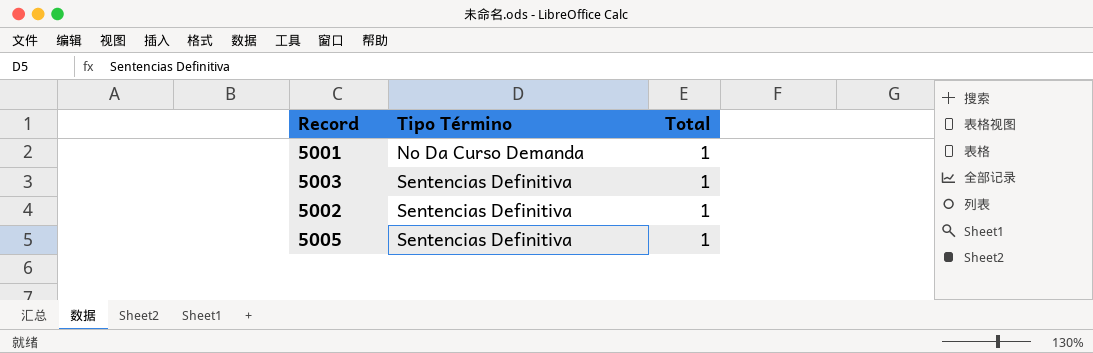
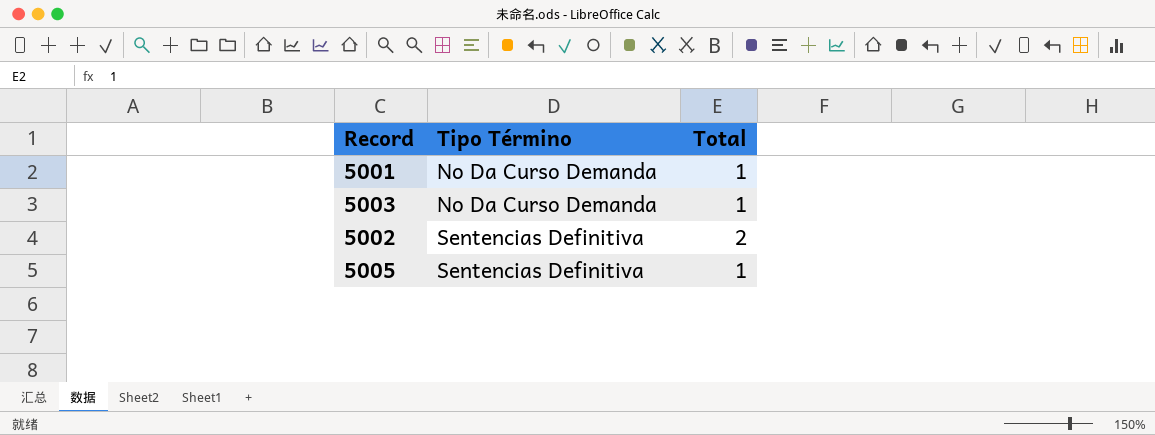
5003 | Tipo Término: Sentencias Definitiva -> No Da Curso Demanda
5002 | Total: 1 -> 2

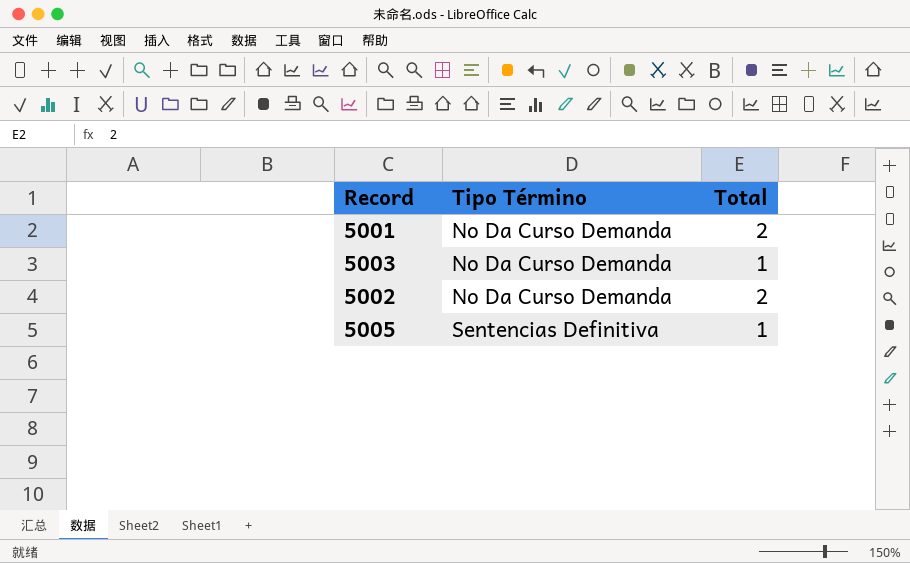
5001 | Total: 1 -> 2
5002 | Tipo Término: Sentencias Definitiva -> No Da Curso Demanda

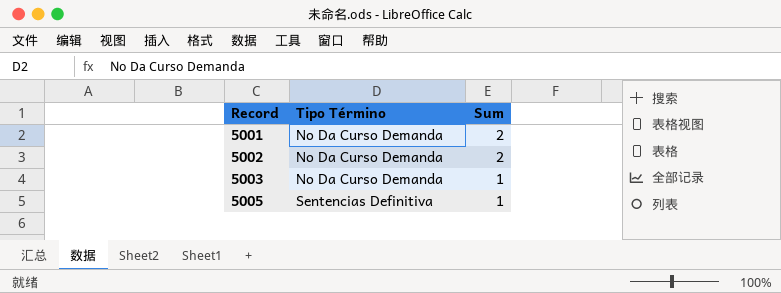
row order: Tipo Término ascending -> Record ascending
column name: Total -> Sum

